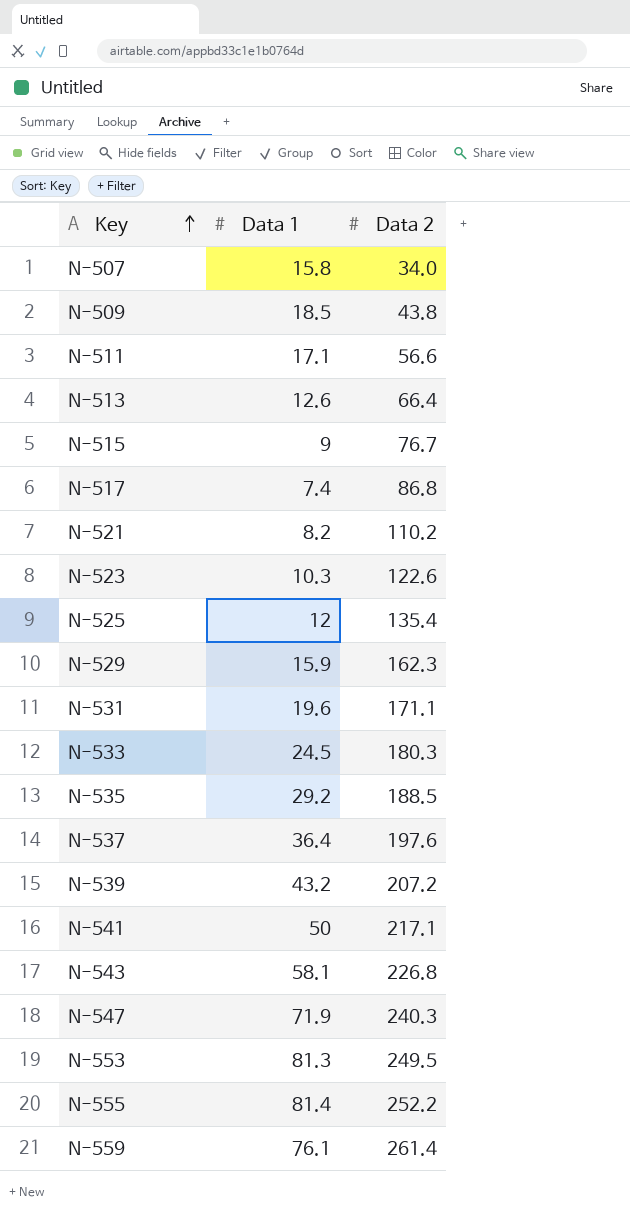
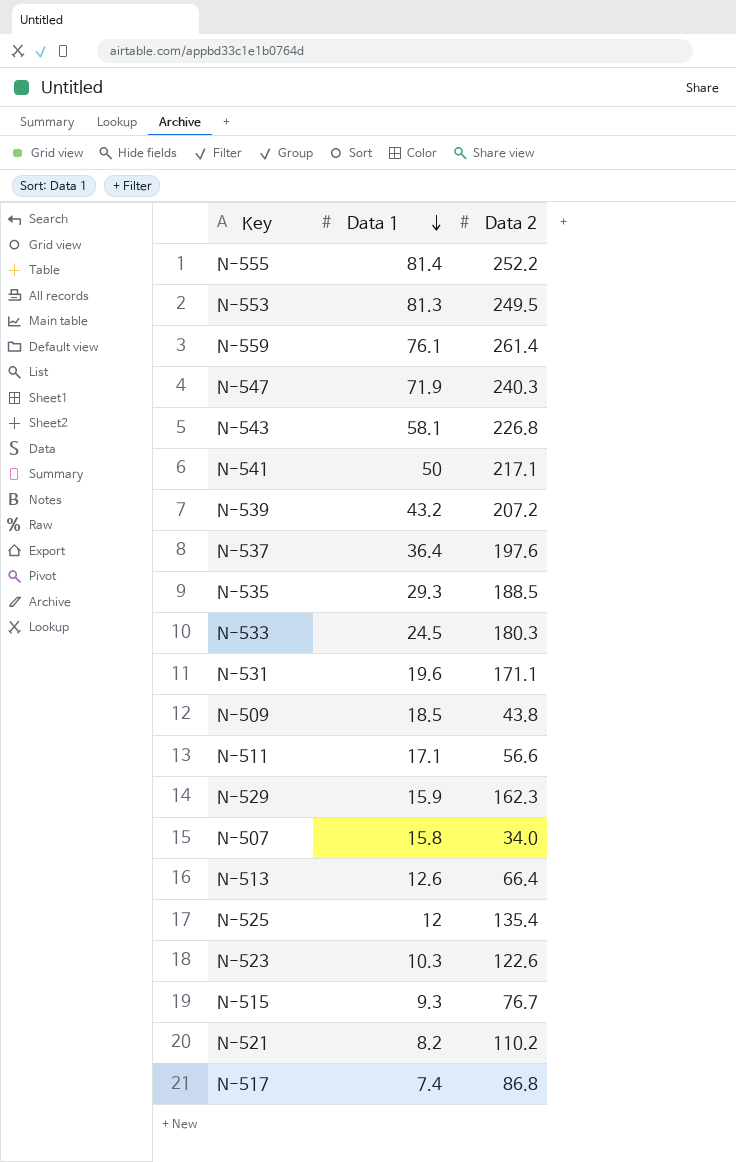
row order: Key ascending -> Data 1 descending
N-535 | Data 1: 29.2 -> 29.3
N-515 | Data 1: 9 -> 9.3

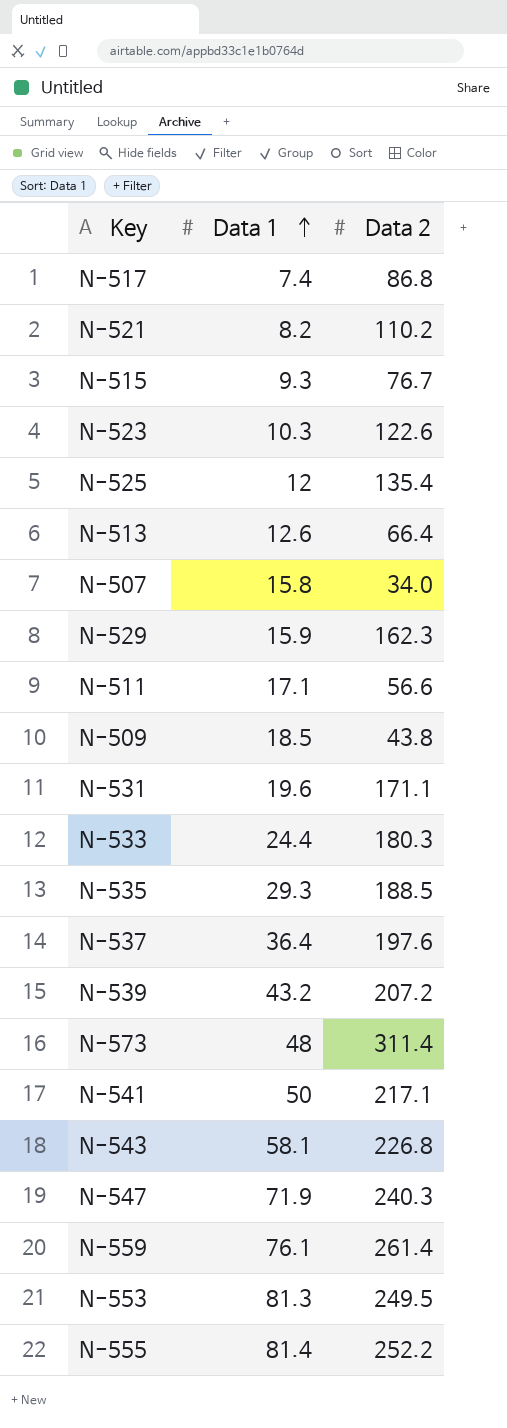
row order: Data 1 descending -> Data 1 ascending
N-533 | Data 1: 24.5 -> 24.4
row N-573: none -> 48 | 311.4

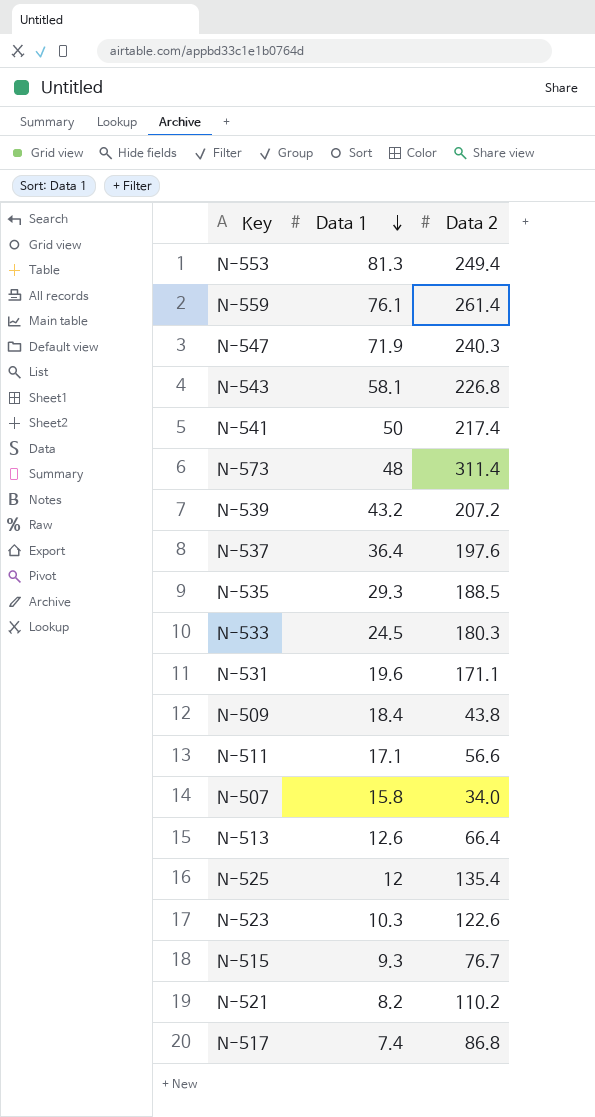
row order: Data 1 ascending -> Data 1 descending
row N-529: 15.9 | 162.3 -> none
row N-555: 81.4 | 252.2 -> none
N-553 | Data 2: 249.5 -> 249.4
N-541 | Data 2: 217.1 -> 217.4
N-533 | Data 1: 24.4 -> 24.5
N-509 | Data 1: 18.5 -> 18.4

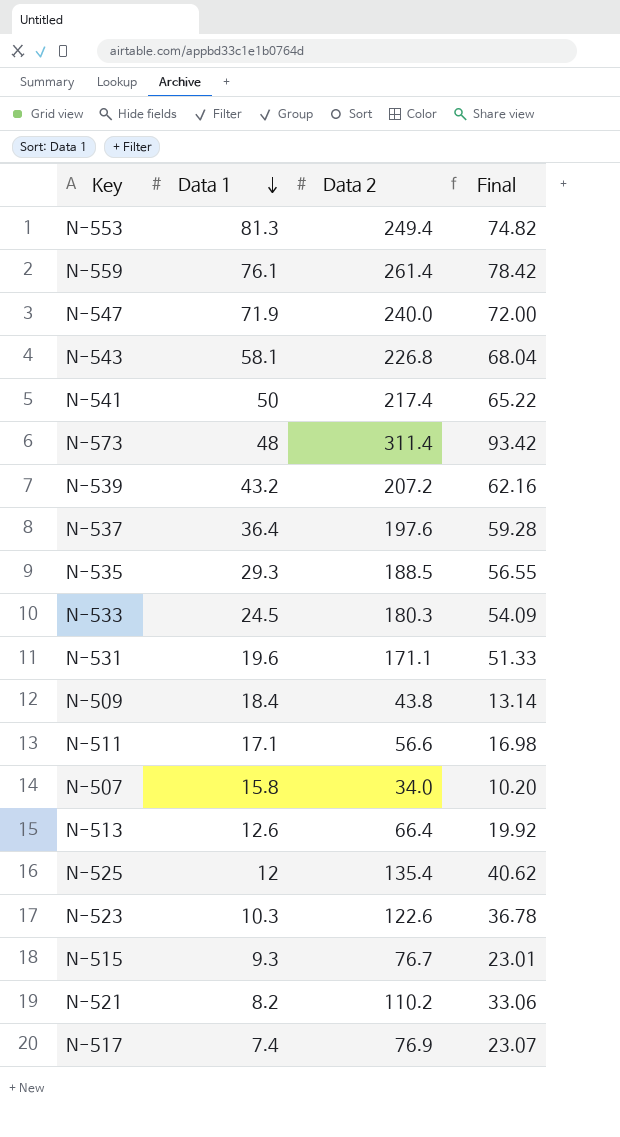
column Final | formula: none -> [Data 2] * 0.3
N-547 | Data 2: 240.3 -> 240.0
N-517 | Data 2: 86.8 -> 76.9

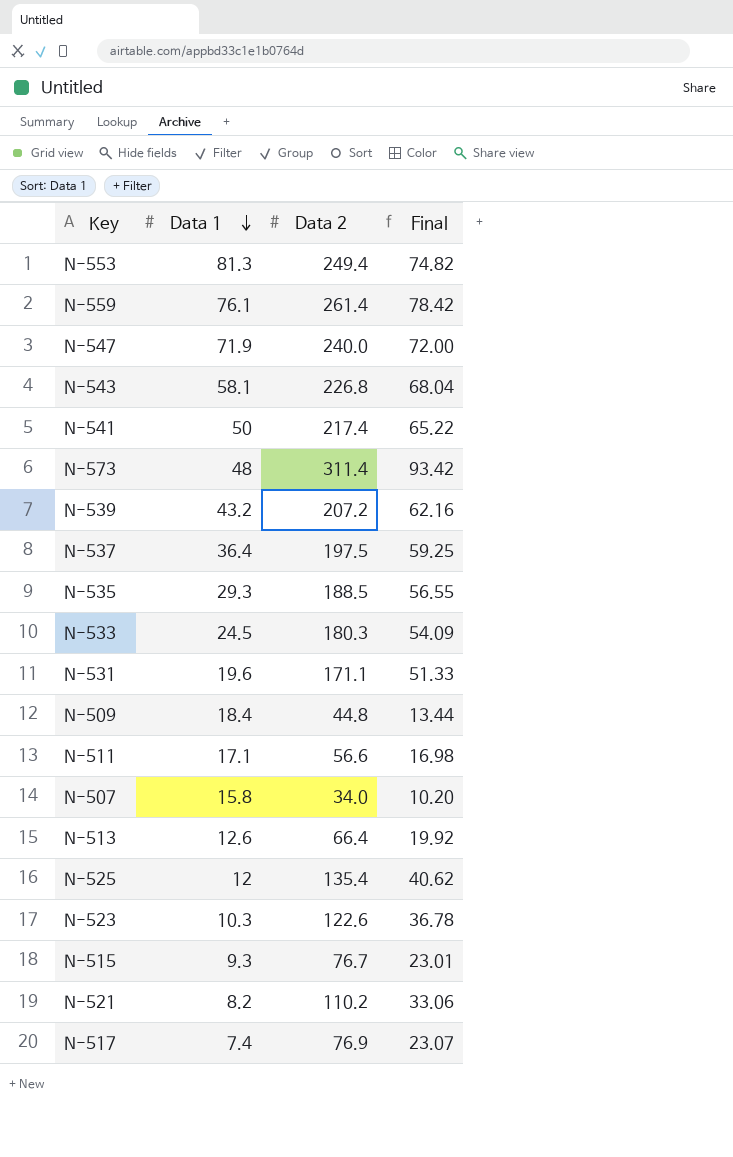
N-537 | Data 2: 197.6 -> 197.5
N-537 | Final: 59.28 -> 59.25
N-509 | Data 2: 43.8 -> 44.8
N-509 | Final: 13.14 -> 13.44

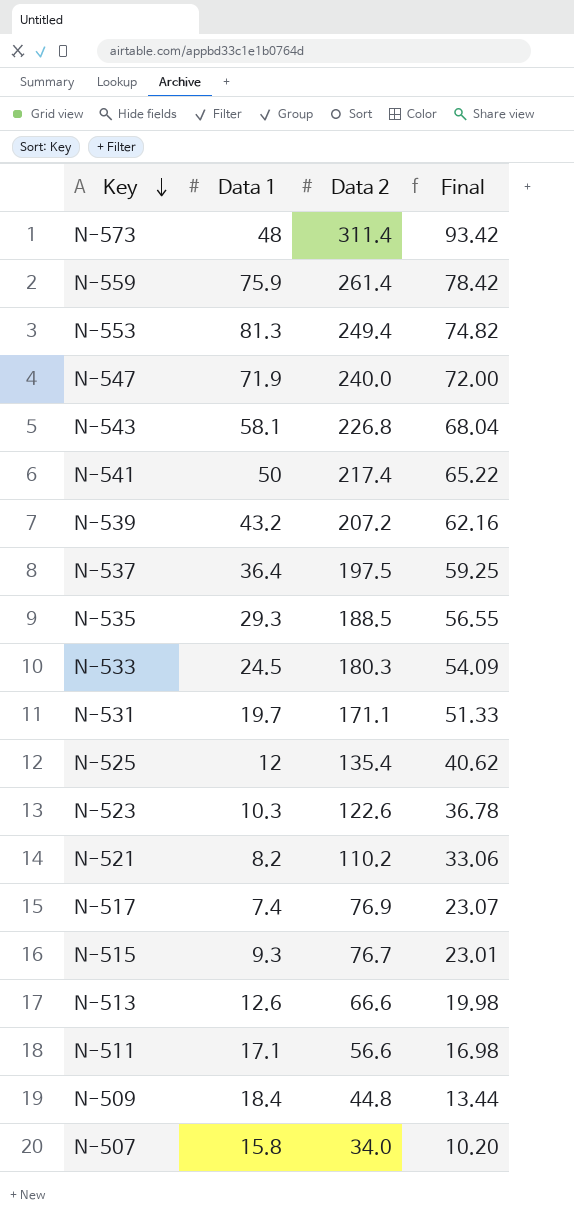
row order: Data 1 descending -> Key descending
N-559 | Data 1: 76.1 -> 75.9
N-531 | Data 1: 19.6 -> 19.7
N-513 | Data 2: 66.4 -> 66.6
N-513 | Final: 19.92 -> 19.98

